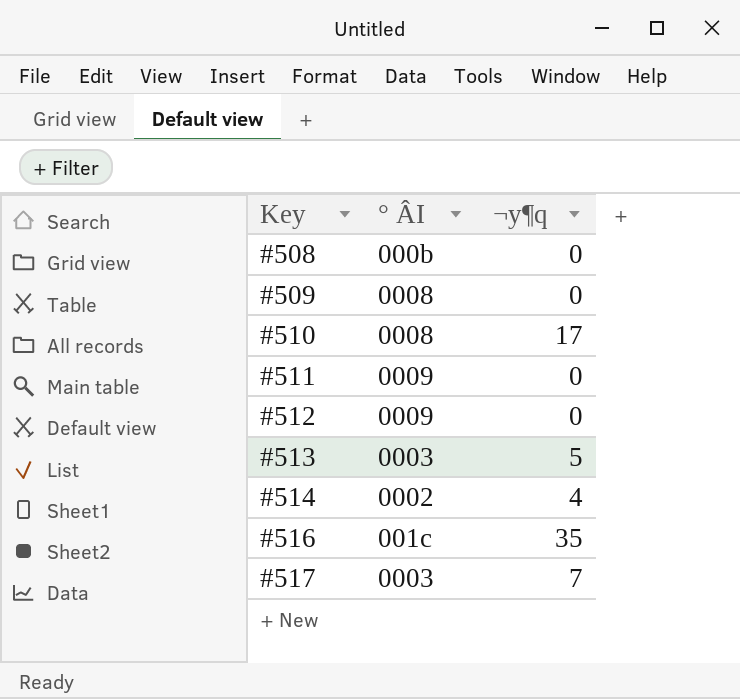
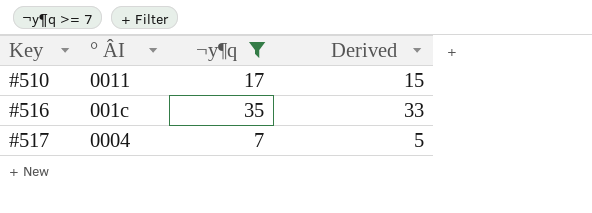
filter: none -> ¬y¶q >= 7
column Derived | formula: none -> [¬y¶q] - 2
#510 | ° ÂI: 0008 -> 0011
#517 | ° ÂI: 0003 -> 0004

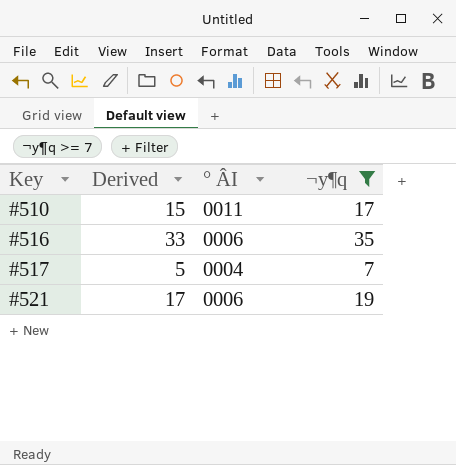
column Derived | position: 4 -> 2
#516 | ° ÂI: 001c -> 0006
row #521: none -> 17 | 0006 | 19

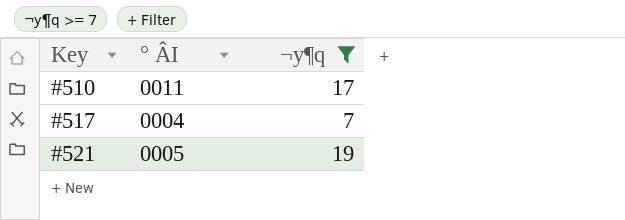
column Derived | formula: [¬y¶q] - 2 -> none
row #516: 33 | 0006 | 35 -> none
#521 | ° ÂI: 0006 -> 0005

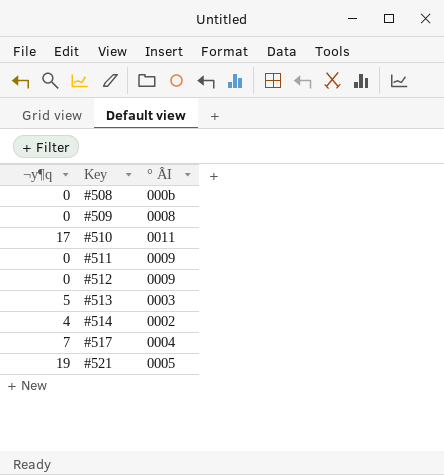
filter: ¬y¶q >= 7 -> none
column ¬y¶q | position: 3 -> 1

